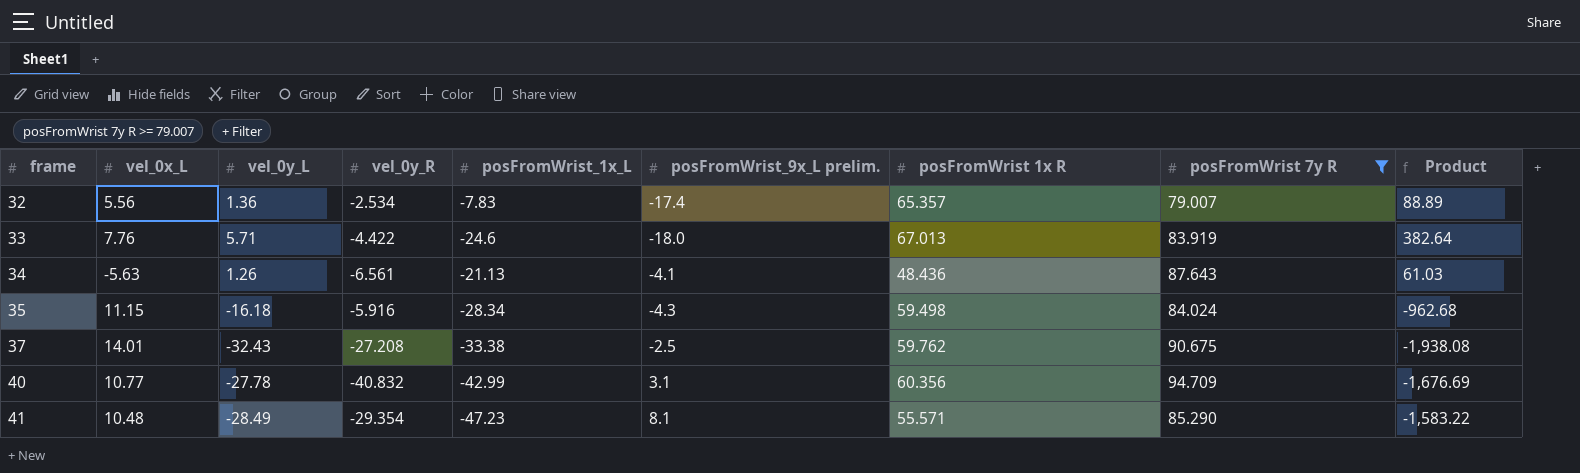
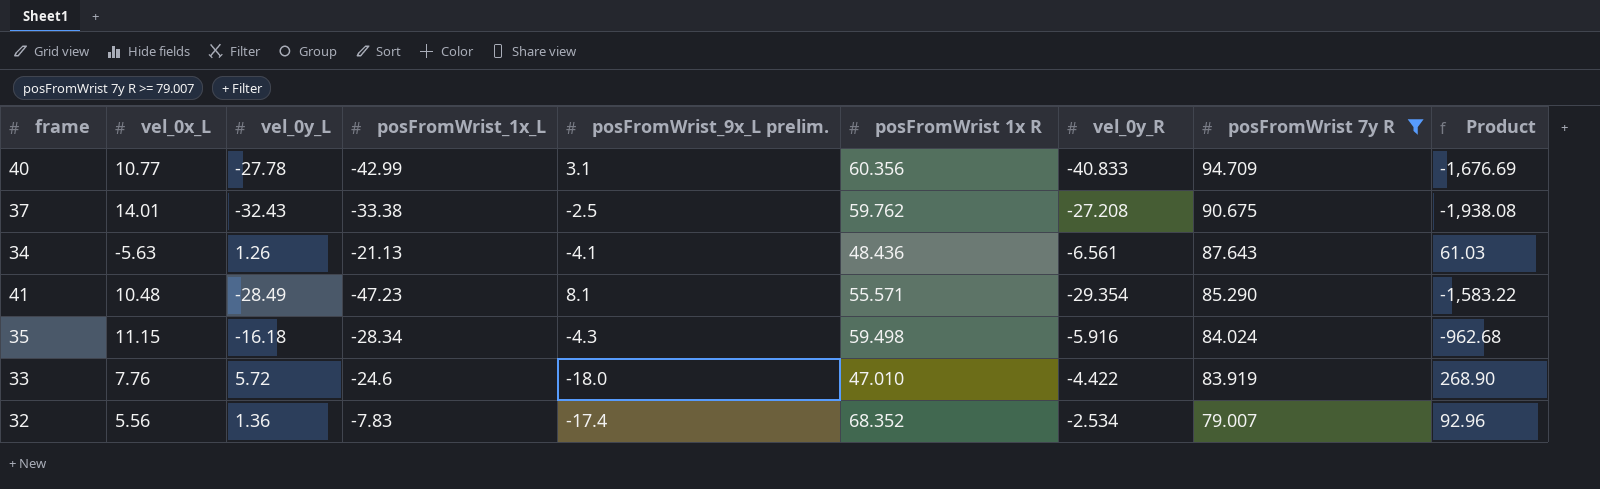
row order: frame ascending -> posFromWrist 7y R descending
column vel_0y_R | position: 4 -> 7
40 | vel_0y_R: -40.832 -> -40.833
33 | vel_0y_L: 5.71 -> 5.72
33 | posFromWrist 1x R: 67.013 -> 47.010
33 | Product: 382.64 -> 268.90
32 | posFromWrist 1x R: 65.357 -> 68.352
32 | Product: 88.89 -> 92.96

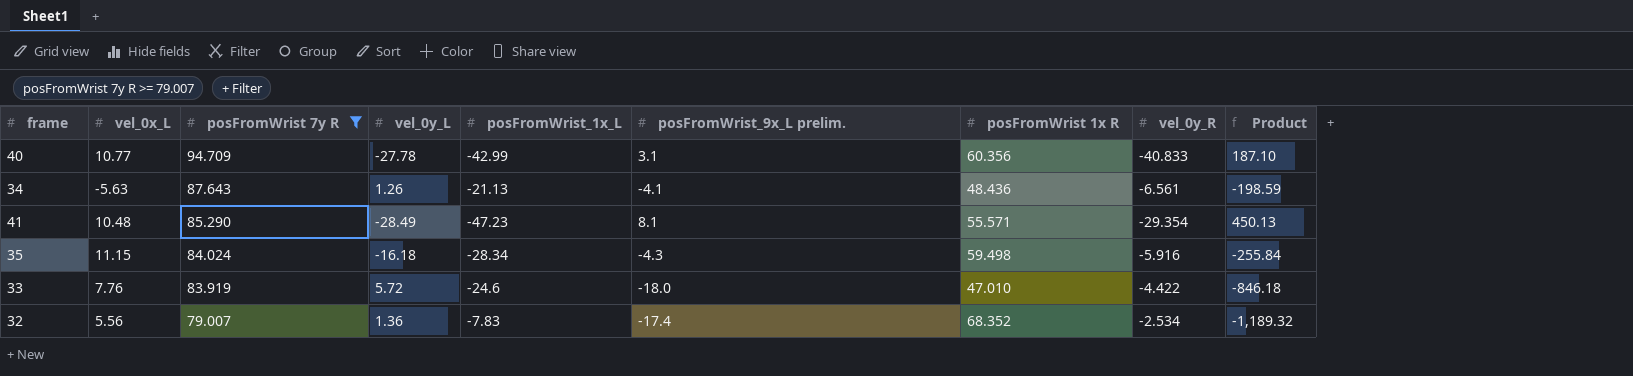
column posFromWrist 7y R | position: 8 -> 3
column Product | formula: [vel_0y_L] * [posFromWrist 1x R] -> [posFromWrist_9x_L prelim.] * [posFromWrist 1x R]
row 37: 14.01 | -32.43 | -33.38 | -2.5 | 59.762 | -27.208 | 90.675 | -1,938.08 -> none

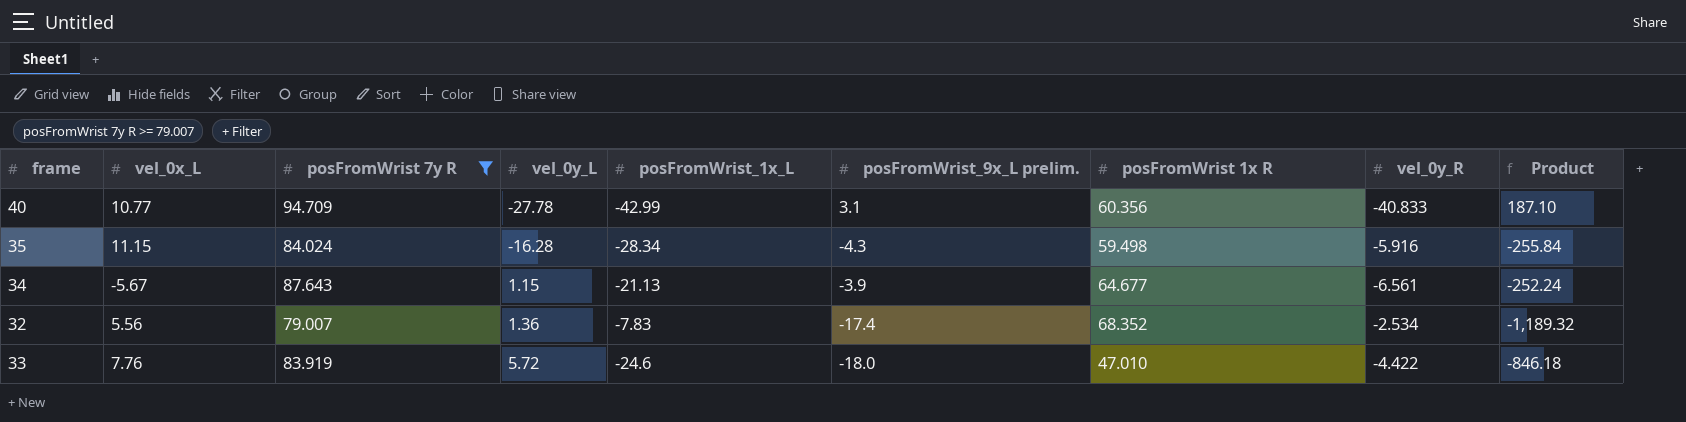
row order: posFromWrist 7y R descending -> vel_0y_L ascending
row 41: 10.48 | 85.290 | -28.49 | -47.23 | 8.1 | 55.571 | -29.354 | 450.13 -> none
35 | vel_0y_L: -16.18 -> -16.28
34 | vel_0x_L: -5.63 -> -5.67
34 | vel_0y_L: 1.26 -> 1.15
34 | posFromWrist_9x_L prelim.: -4.1 -> -3.9
34 | posFromWrist 1x R: 48.436 -> 64.677
34 | Product: -198.59 -> -252.24

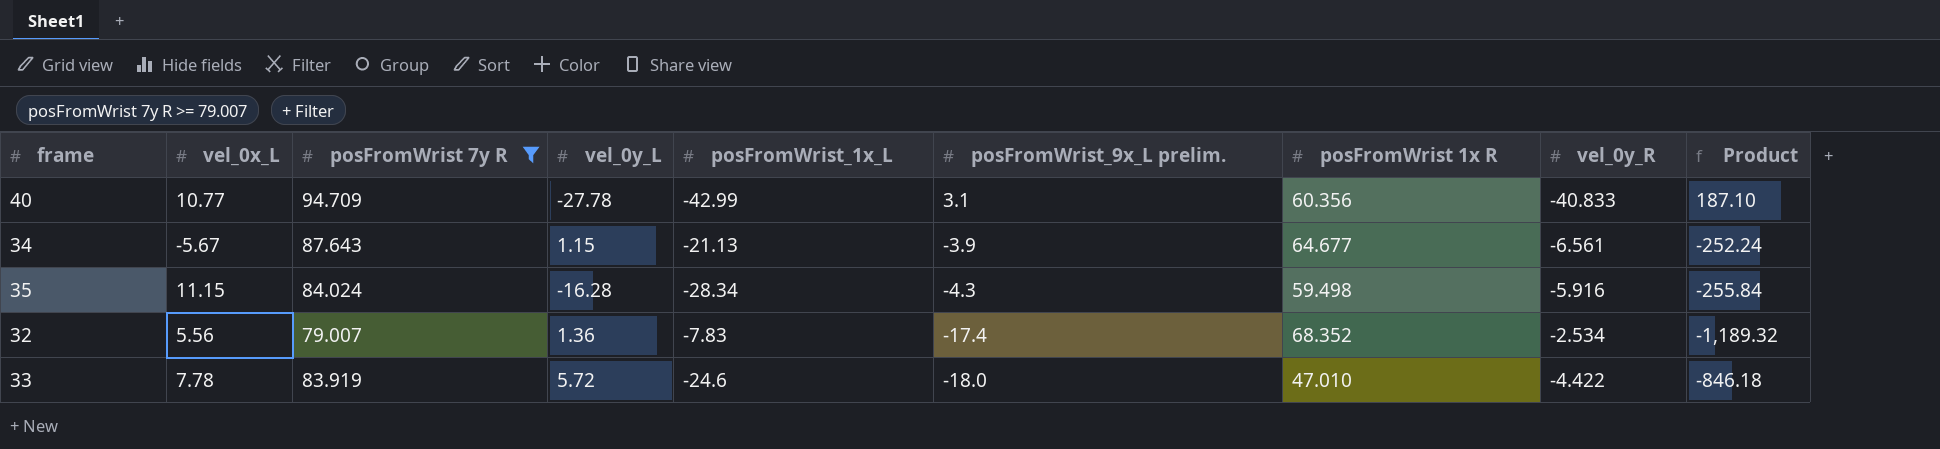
row order: vel_0y_L ascending -> posFromWrist_9x_L prelim. descending
33 | vel_0x_L: 7.76 -> 7.78

